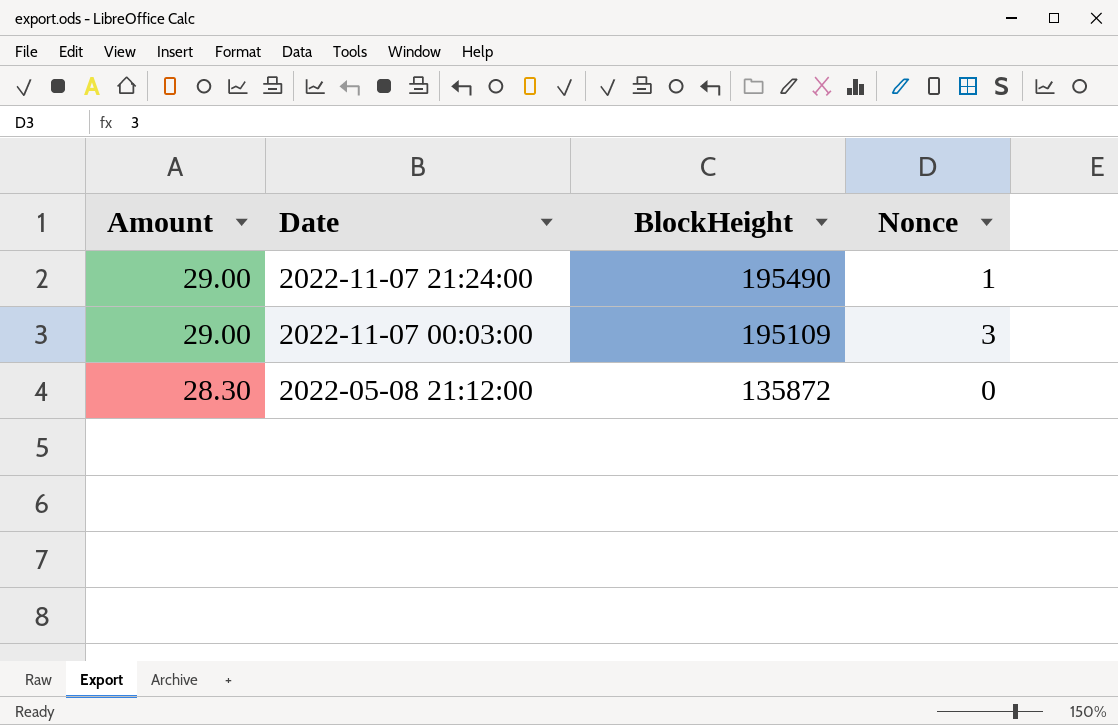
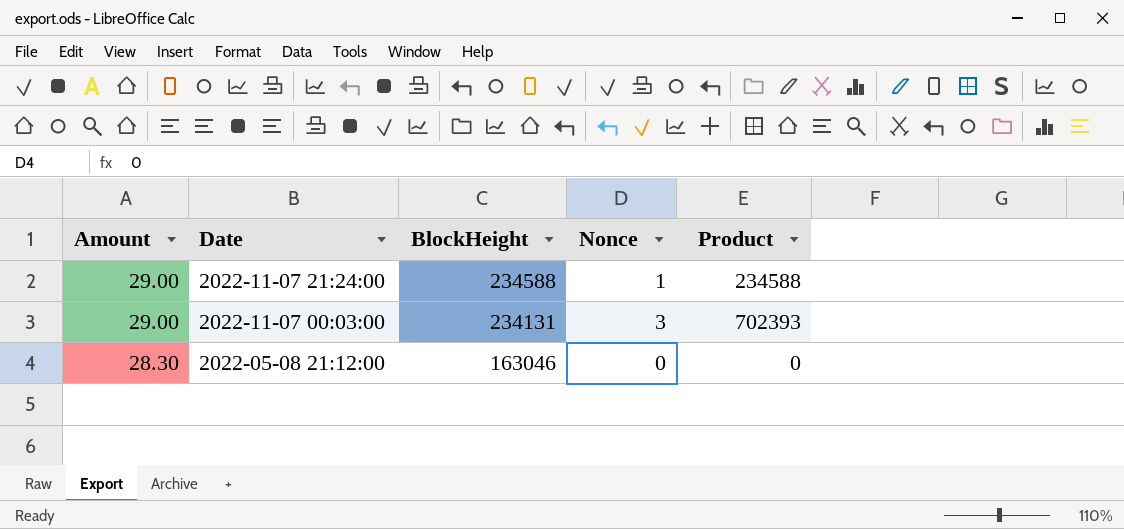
column Product | formula: none -> [BlockHeight] * [Nonce]
2022-11-07 21:24:00 | BlockHeight: 195490 -> 234588
2022-11-07 00:03:00 | BlockHeight: 195109 -> 234131
2022-05-08 21:12:00 | BlockHeight: 135872 -> 163046

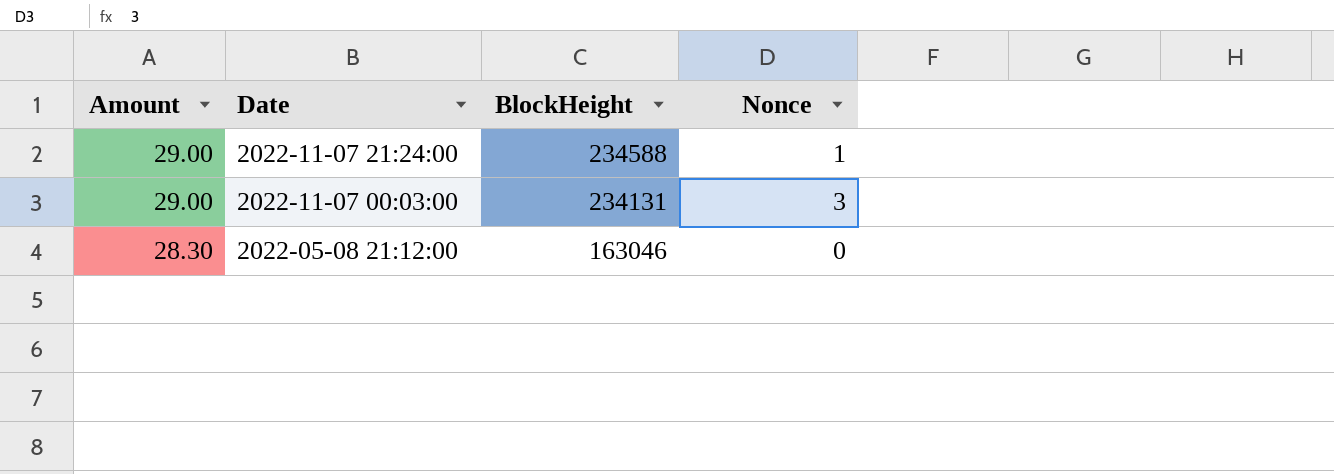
column Product | formula: [BlockHeight] * [Nonce] -> none

